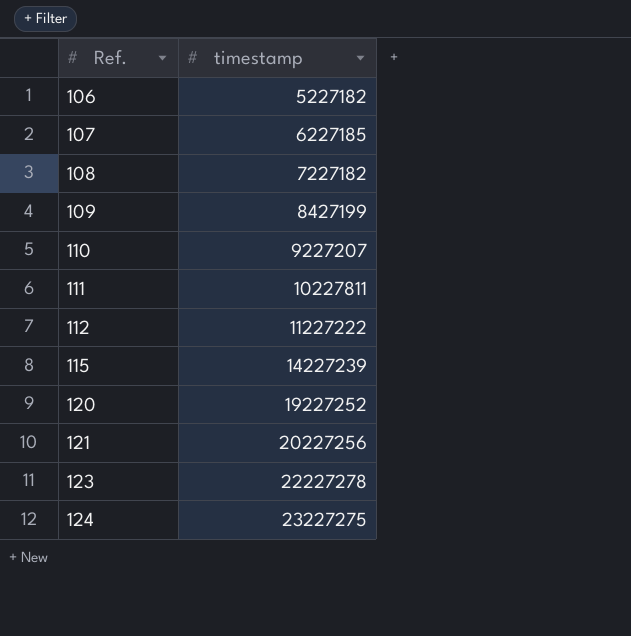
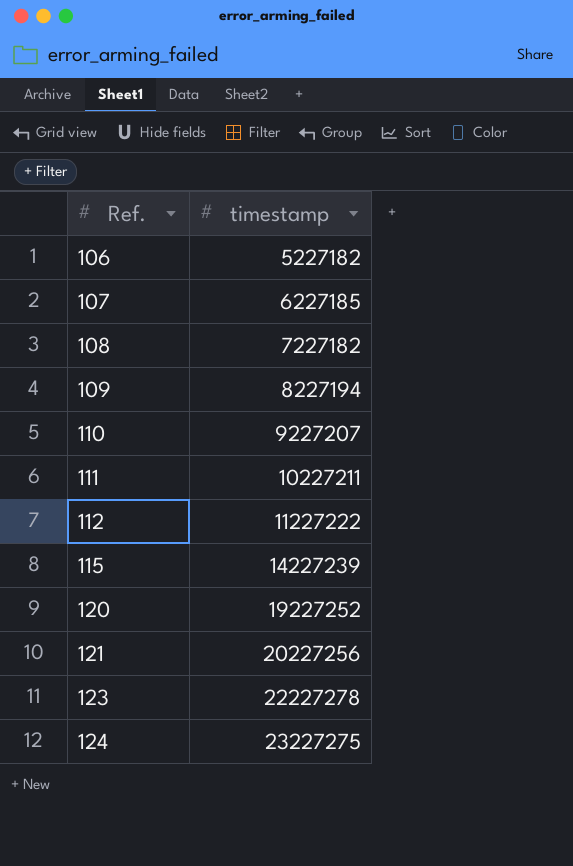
109 | timestamp: 8427199 -> 8227194
111 | timestamp: 10227811 -> 10227211

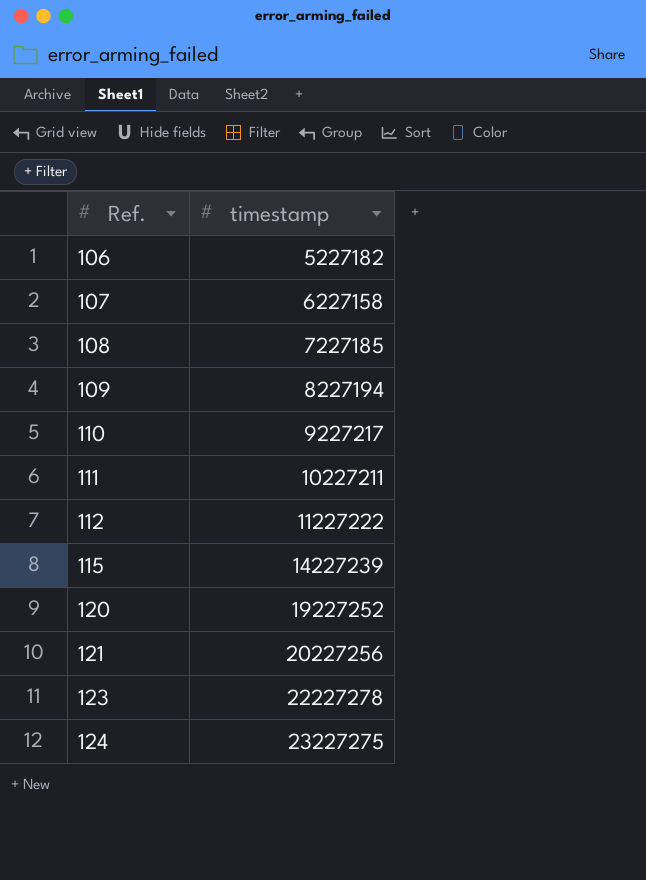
107 | timestamp: 6227185 -> 6227158
108 | timestamp: 7227182 -> 7227185
110 | timestamp: 9227207 -> 9227217

